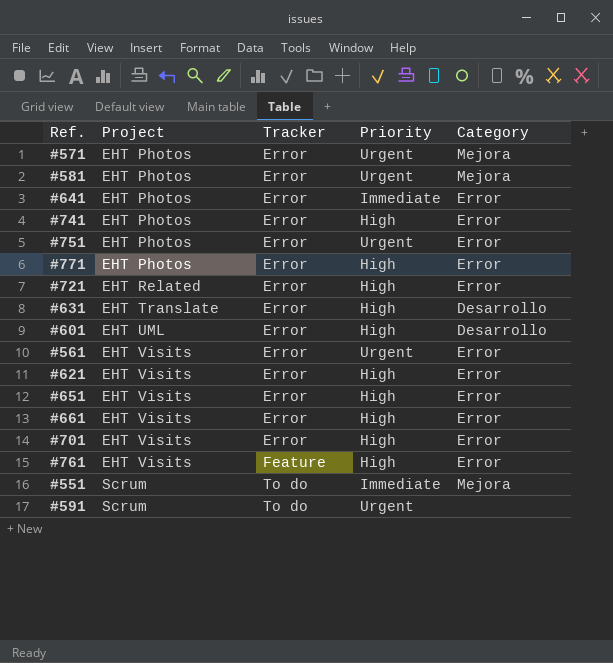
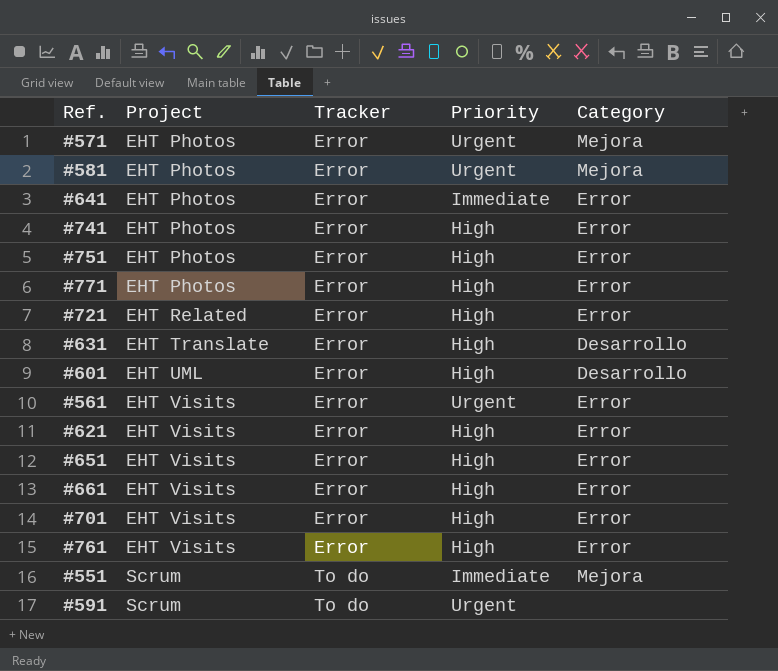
#751 | Priority: Urgent -> High
#761 | Tracker: Feature -> Error

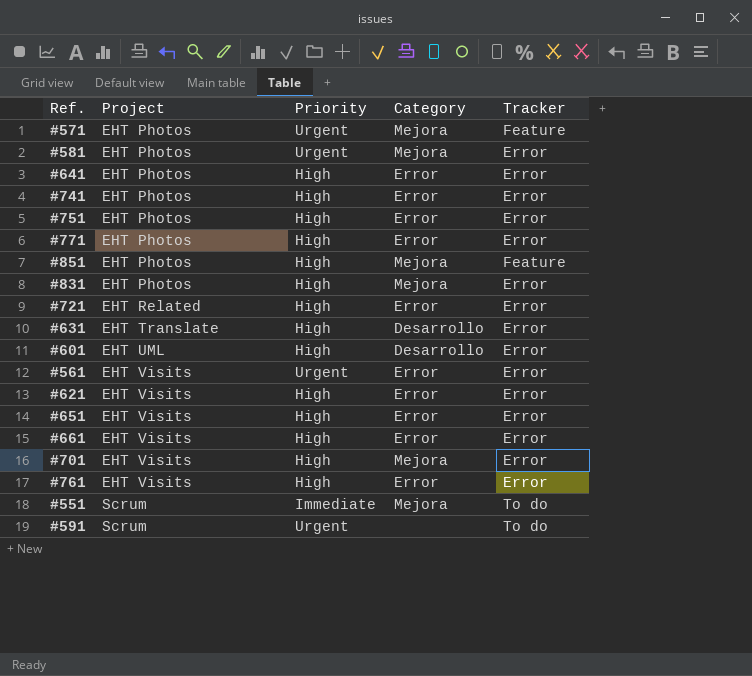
column Tracker | position: 3 -> 5
#571 | Tracker: Error -> Feature
#641 | Priority: Immediate -> High
row #851: none -> EHT Photos | High | Mejora | Feature
row #831: none -> EHT Photos | High | Mejora | Error
#701 | Category: Error -> Mejora

